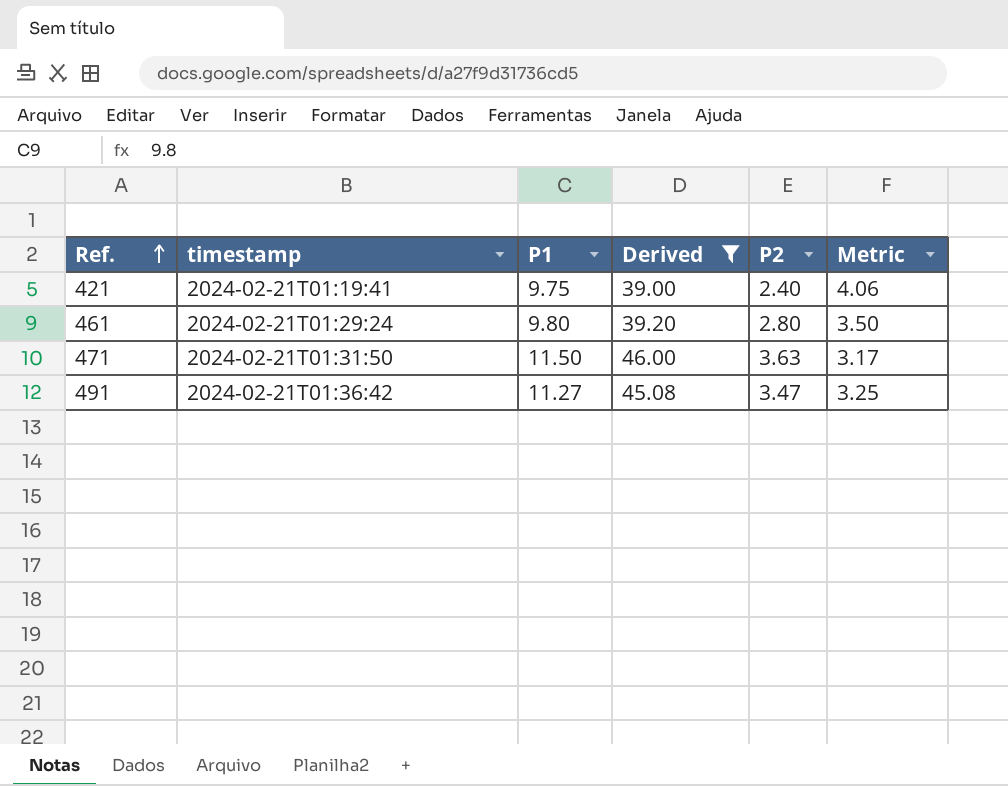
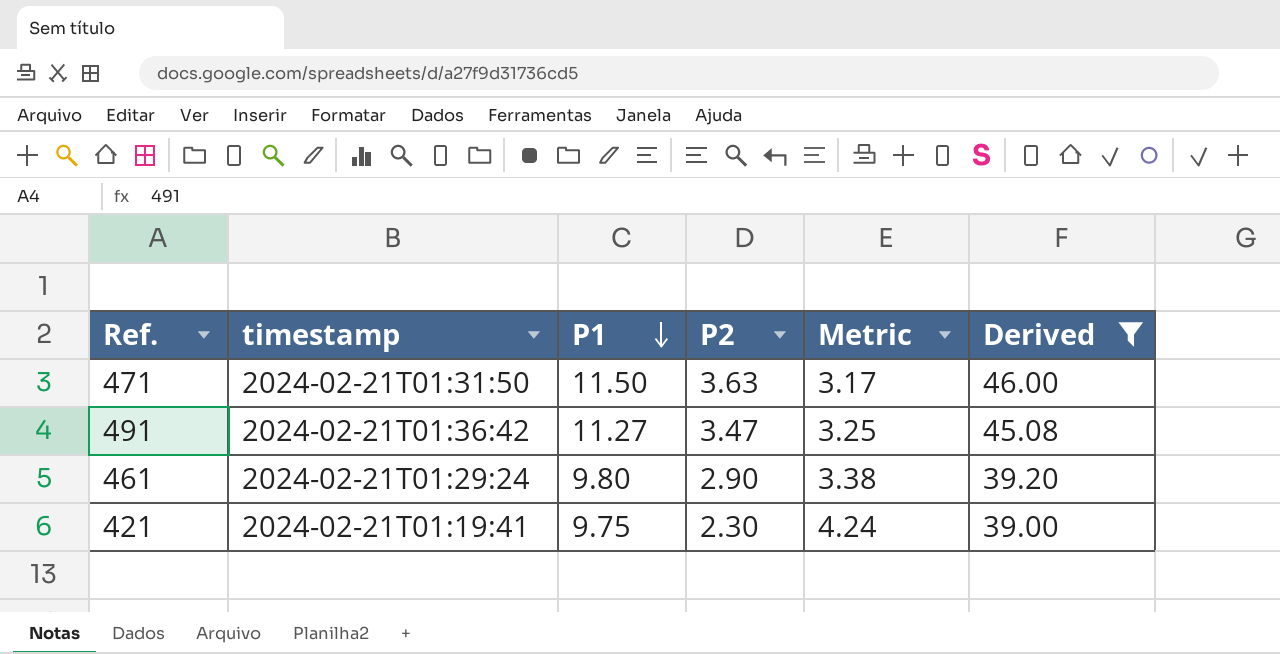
row order: Ref. ascending -> P1 descending
column Derived | position: 4 -> 6
461 | P2: 2.80 -> 2.90
461 | Metric: 3.50 -> 3.38
421 | P2: 2.40 -> 2.30
421 | Metric: 4.06 -> 4.24

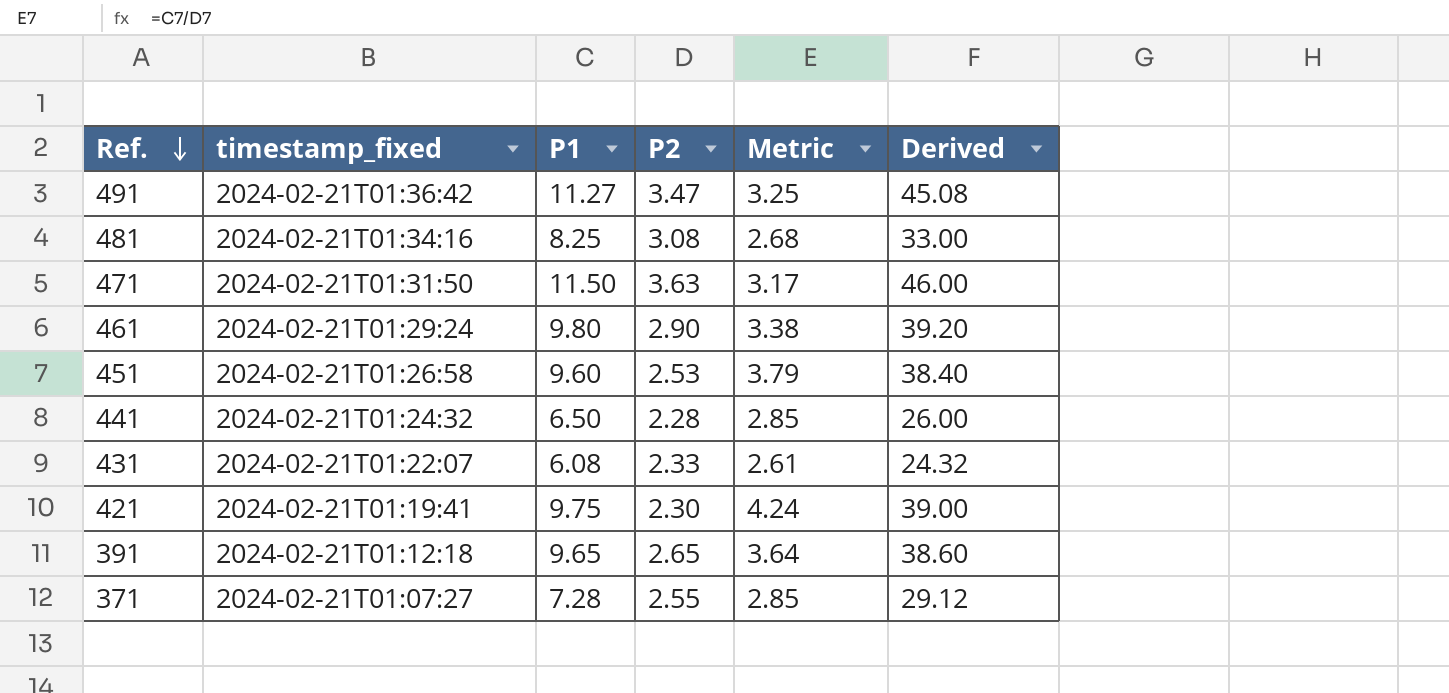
filter: Derived >= 39.00 -> none
row order: P1 descending -> Ref. descending
column name: timestamp -> timestamp_fixed

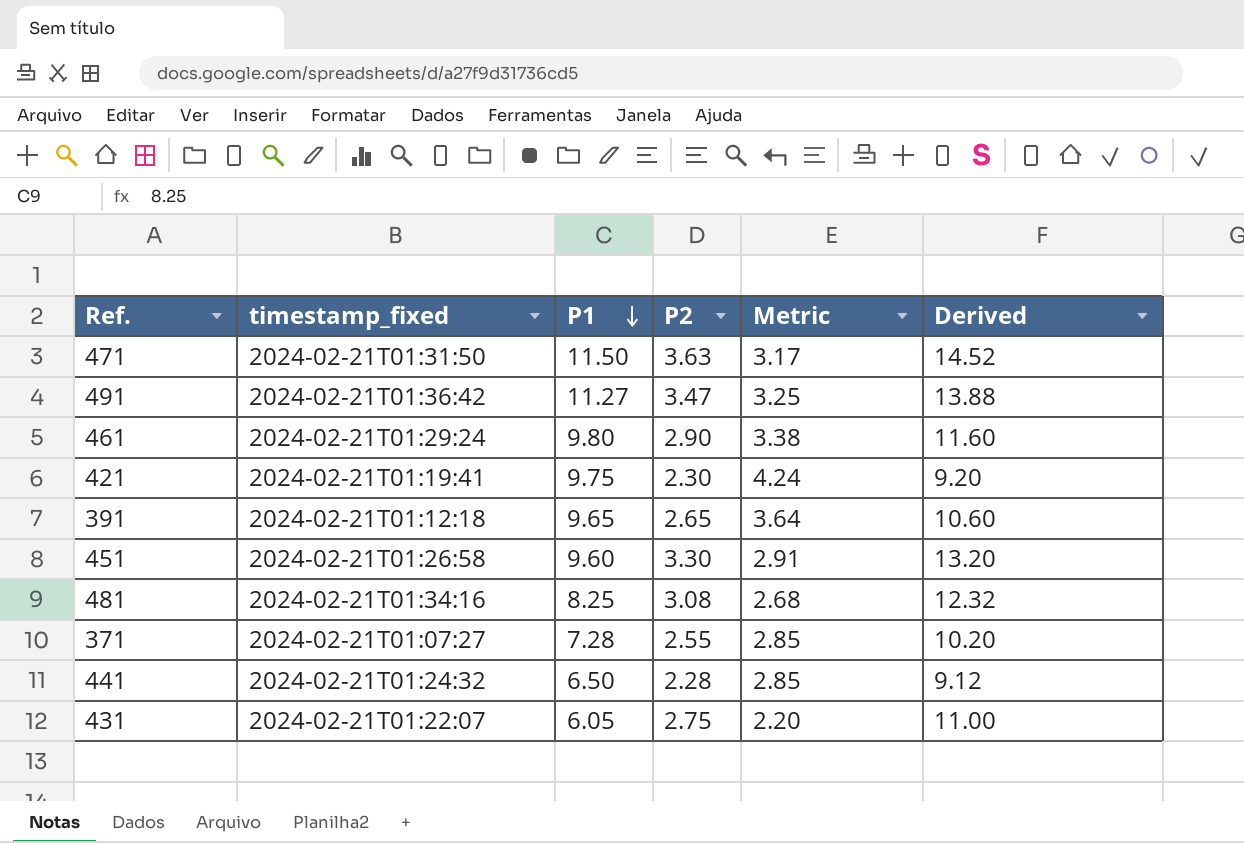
row order: Ref. descending -> P1 descending
column Derived | formula: [P1] * 4 -> [P2] * 4
451 | P2: 2.53 -> 3.30
451 | Metric: 3.79 -> 2.91
431 | P1: 6.08 -> 6.05
431 | P2: 2.33 -> 2.75
431 | Metric: 2.61 -> 2.20

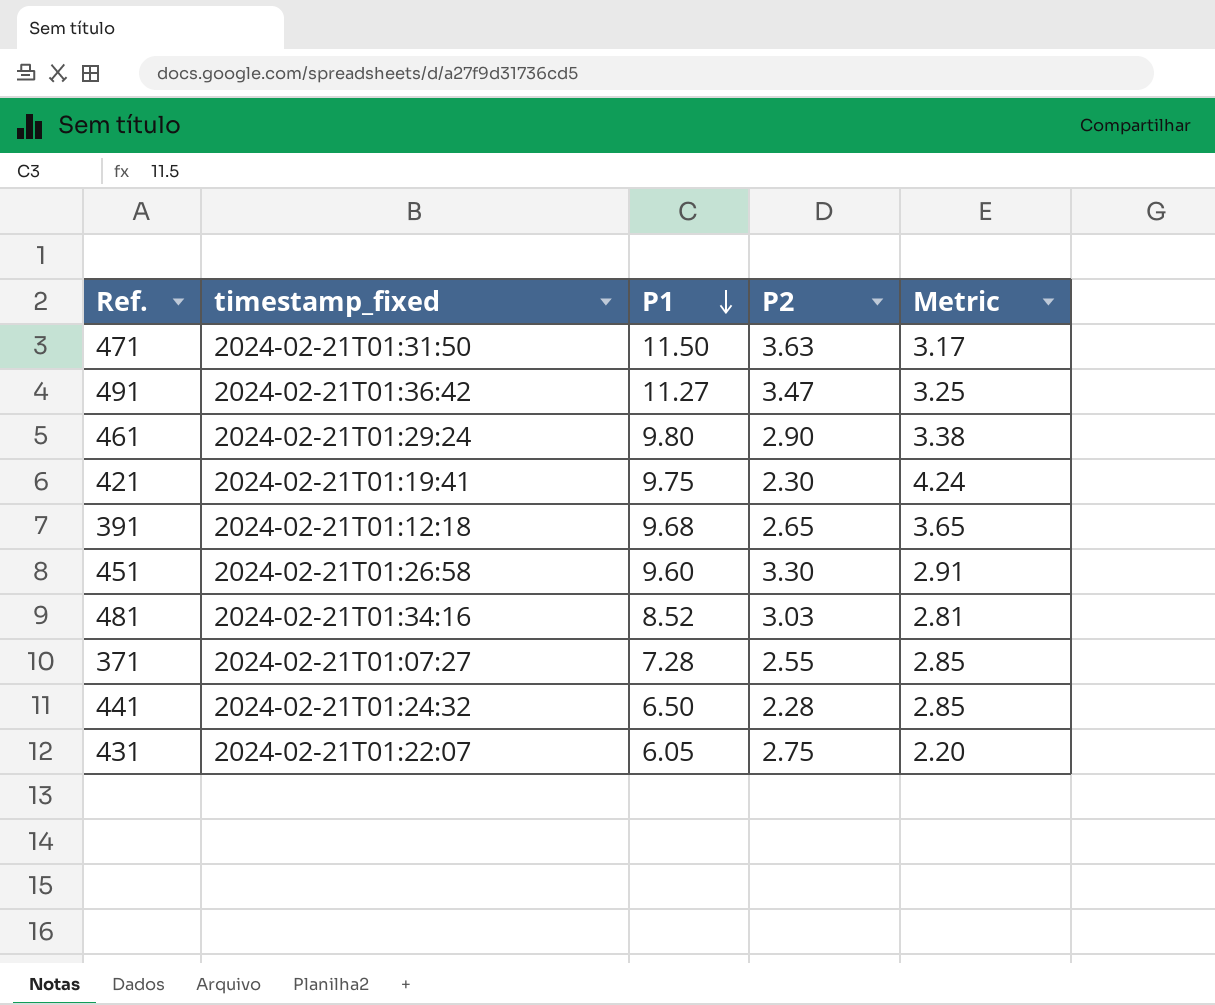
column Derived | formula: [P2] * 4 -> none
391 | P1: 9.65 -> 9.68
391 | Metric: 3.64 -> 3.65
481 | P1: 8.25 -> 8.52
481 | P2: 3.08 -> 3.03
481 | Metric: 2.68 -> 2.81

